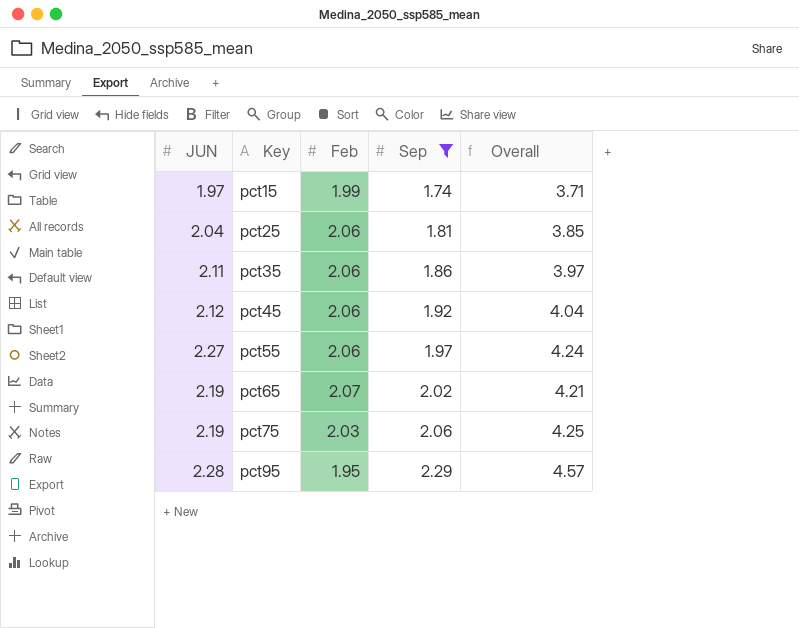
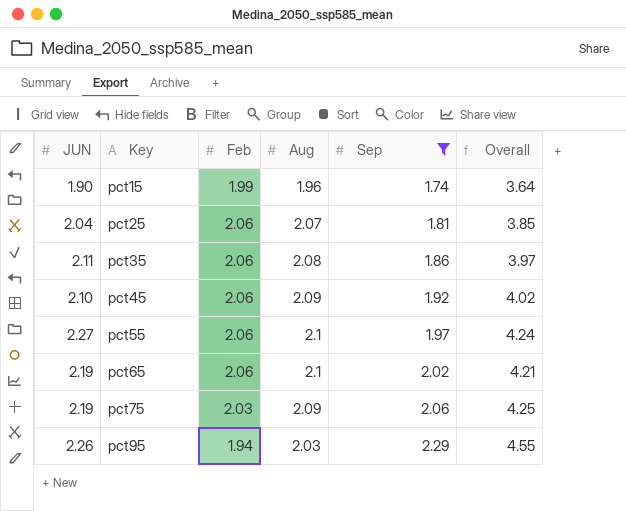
column Aug | position: none -> 4
pct15 | JUN: 1.97 -> 1.90
pct15 | Overall: 3.71 -> 3.64
pct45 | JUN: 2.12 -> 2.10
pct45 | Overall: 4.04 -> 4.02
pct65 | Feb: 2.07 -> 2.06
pct95 | JUN: 2.28 -> 2.26
pct95 | Feb: 1.95 -> 1.94
pct95 | Overall: 4.57 -> 4.55

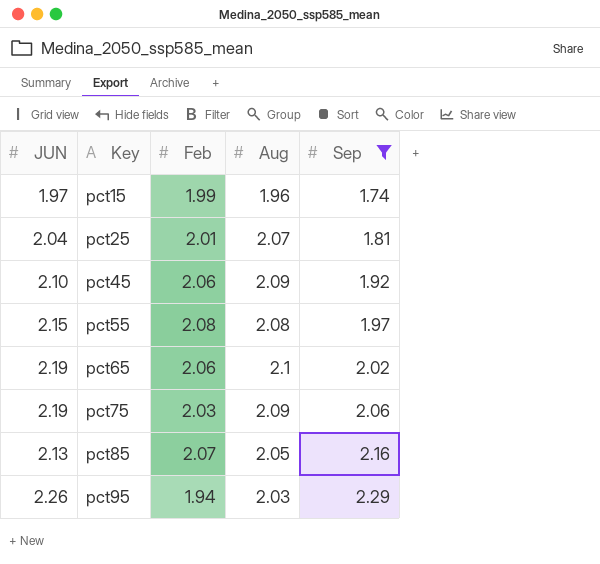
column Overall | formula: [JUN] + [Sep] -> none
row pct35: 2.11 | 2.06 | 2.08 | 1.86 | 3.97 -> none
pct15 | JUN: 1.90 -> 1.97
pct25 | Feb: 2.06 -> 2.01
pct55 | JUN: 2.27 -> 2.15
pct55 | Feb: 2.06 -> 2.08
pct55 | Aug: 2.1 -> 2.08
row pct85: none -> 2.13 | 2.07 | 2.05 | 2.16

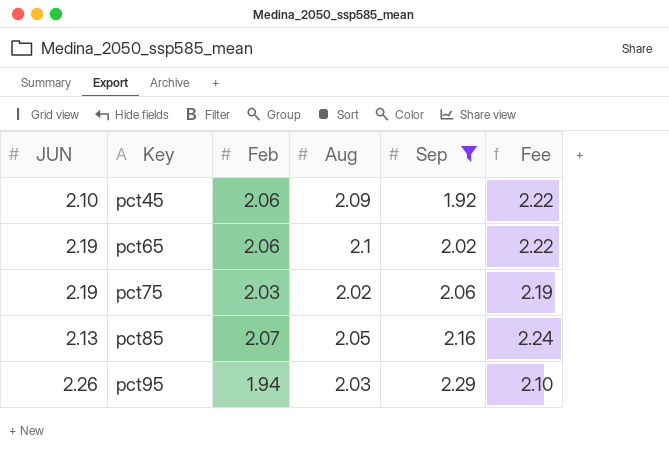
column Fee | formula: none -> [Feb] * 1.08
row pct15: 1.97 | 1.99 | 1.96 | 1.74 -> none
row pct25: 2.04 | 2.01 | 2.07 | 1.81 -> none
row pct55: 2.15 | 2.08 | 2.08 | 1.97 -> none
pct75 | Aug: 2.09 -> 2.02

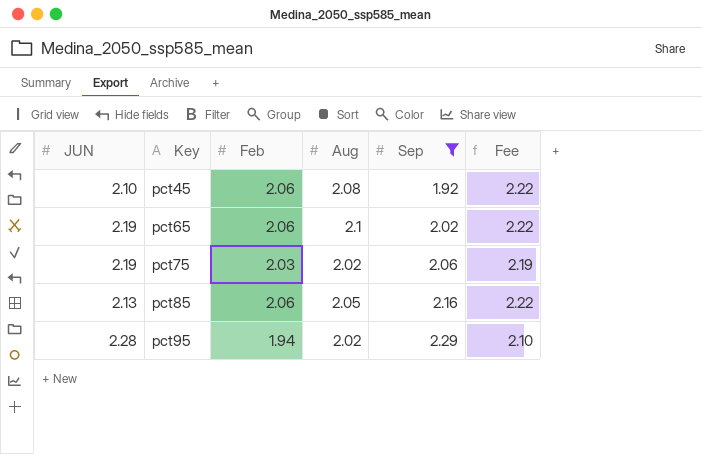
pct45 | Aug: 2.09 -> 2.08
pct85 | Feb: 2.07 -> 2.06
pct85 | Fee: 2.24 -> 2.22
pct95 | JUN: 2.26 -> 2.28
pct95 | Aug: 2.03 -> 2.02

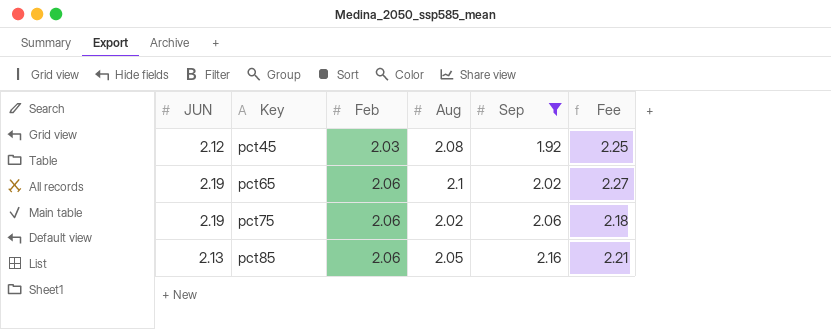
column Fee | formula: [Feb] * 1.08 -> [Aug] * 1.08
row pct95: 2.28 | 1.94 | 2.02 | 2.29 | 2.10 -> none
pct45 | JUN: 2.10 -> 2.12
pct45 | Feb: 2.06 -> 2.03
pct75 | Feb: 2.03 -> 2.06

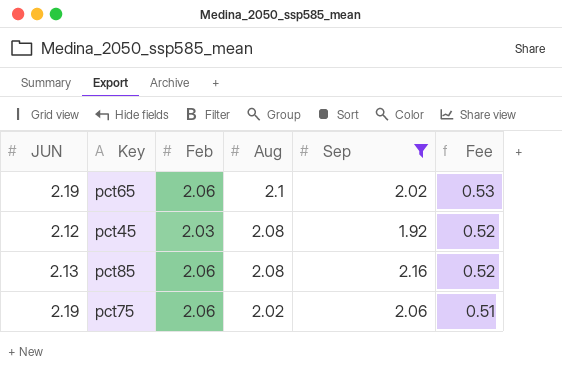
row order: Key ascending -> Aug descending
column Fee | formula: [Aug] * 1.08 -> [Aug] * 0.25
pct85 | Aug: 2.05 -> 2.08

